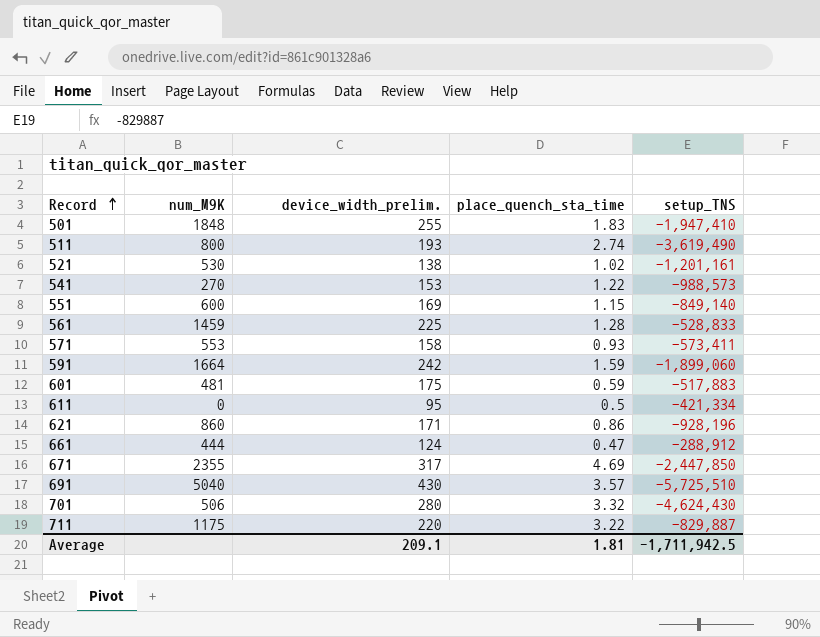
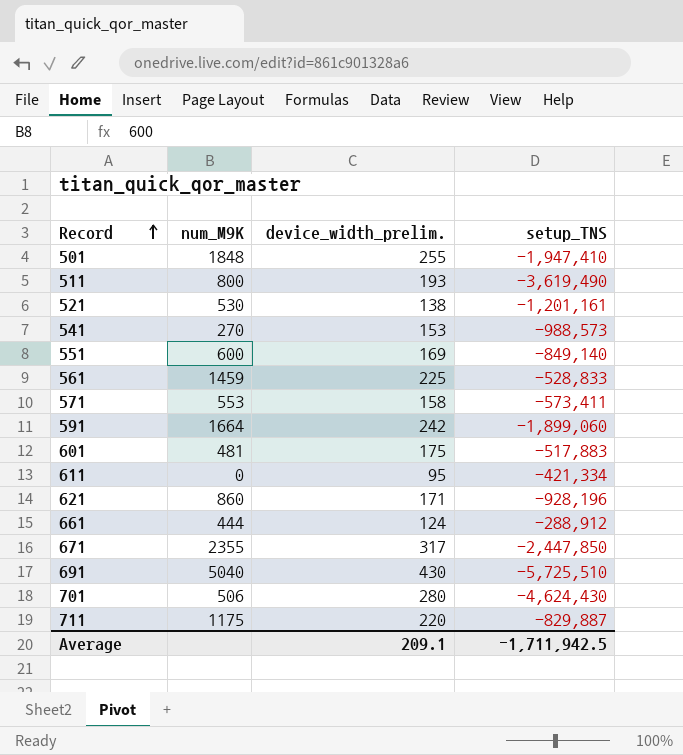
column place_quench_sta_time | position: 4 -> none

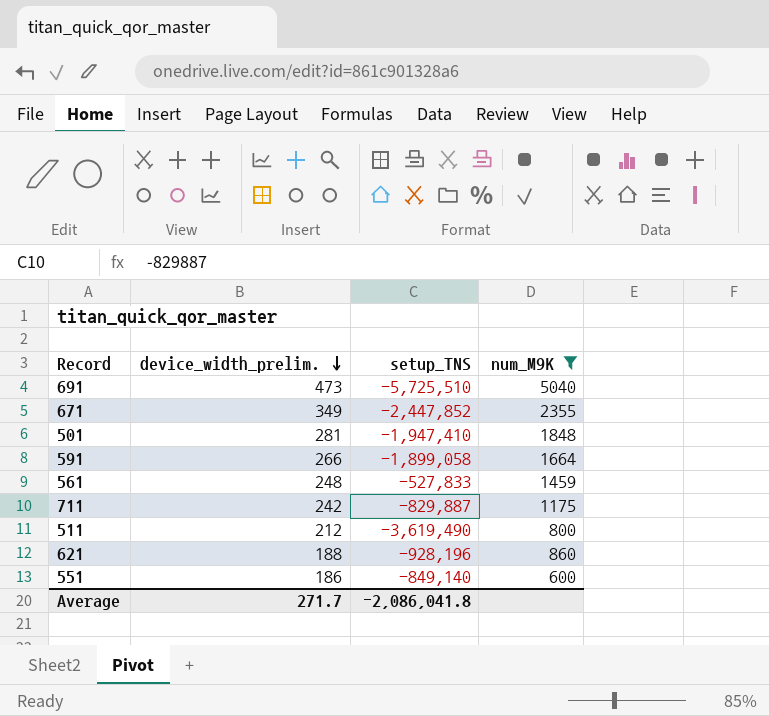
filter: none -> num_M9K >= 600
row order: Record ascending -> device_width_prelim. descending
column num_M9K | position: 2 -> 4
691 | device_width_prelim.: 430 -> 473
671 | device_width_prelim.: 317 -> 349
671 | setup_TNS: -2,447,850 -> -2,447,852
501 | device_width_prelim.: 255 -> 281
591 | device_width_prelim.: 242 -> 266
591 | setup_TNS: -1,899,060 -> -1,899,058
561 | device_width_prelim.: 225 -> 248
561 | setup_TNS: -528,833 -> -527,833
711 | device_width_prelim.: 220 -> 242
511 | device_width_prelim.: 193 -> 212
621 | device_width_prelim.: 171 -> 188
551 | device_width_prelim.: 169 -> 186
Average | device_width_prelim.: 209.1 -> 271.7
Average | setup_TNS: -1,711,942.5 -> -2,086,041.8

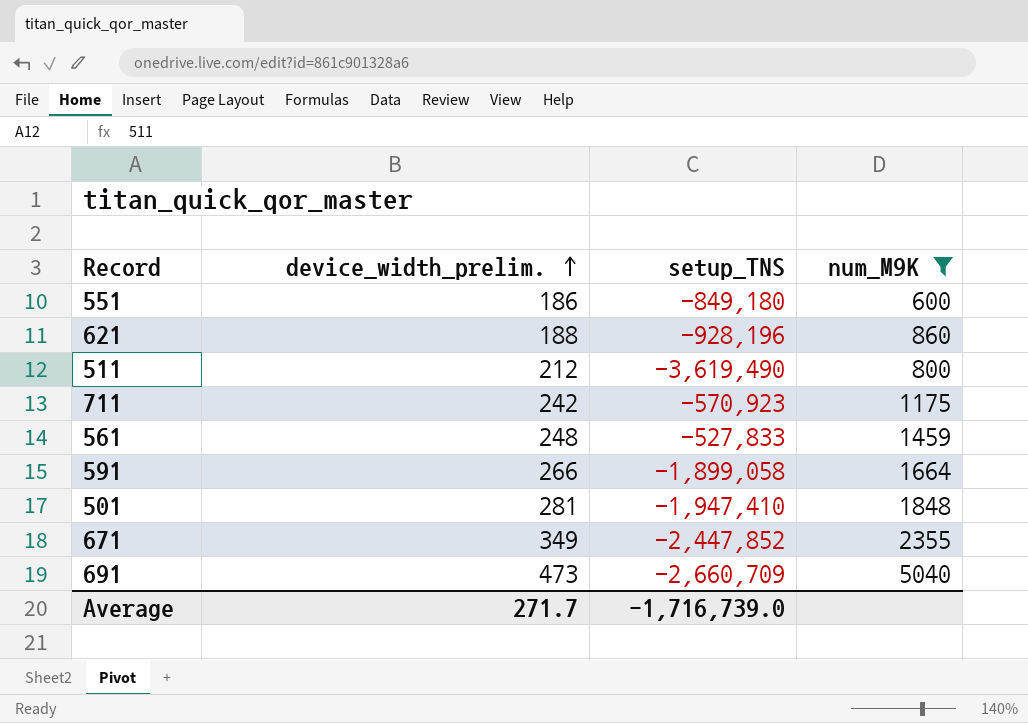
row order: device_width_prelim. descending -> device_width_prelim. ascending
551 | setup_TNS: -849,140 -> -849,180
711 | setup_TNS: -829,887 -> -570,923
691 | setup_TNS: -5,725,510 -> -2,660,709
Average | setup_TNS: -2,086,041.8 -> -1,716,739.0

